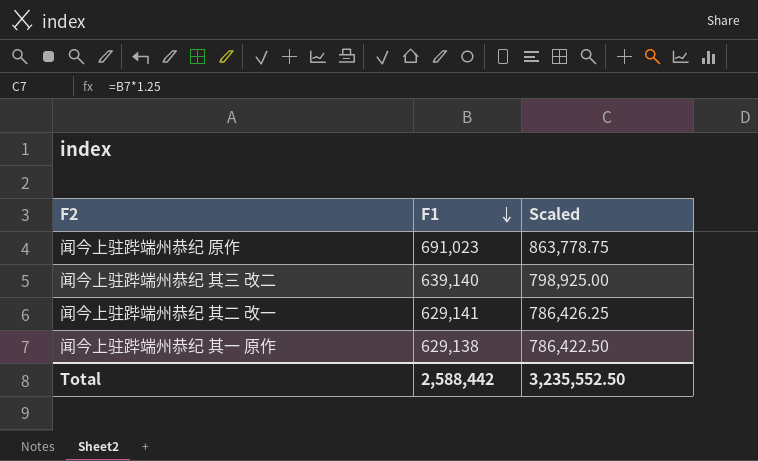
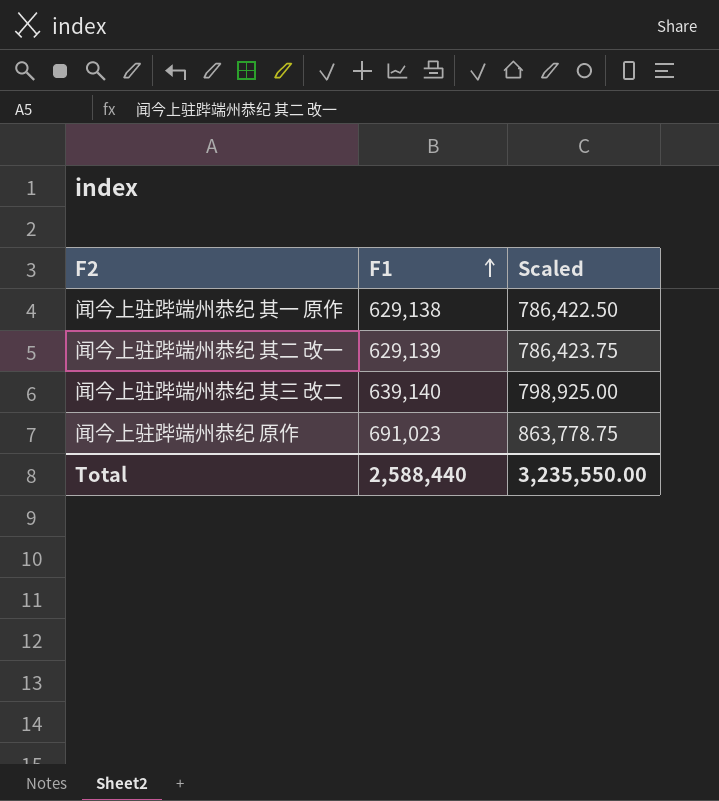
row order: F1 descending -> F1 ascending
闻今上驻跸端州恭纪 其二 改一 | F1: 629,141 -> 629,139
闻今上驻跸端州恭纪 其二 改一 | Scaled: 786,426.25 -> 786,423.75
Total | F1: 2,588,442 -> 2,588,440
Total | Scaled: 3,235,552.50 -> 3,235,550.00

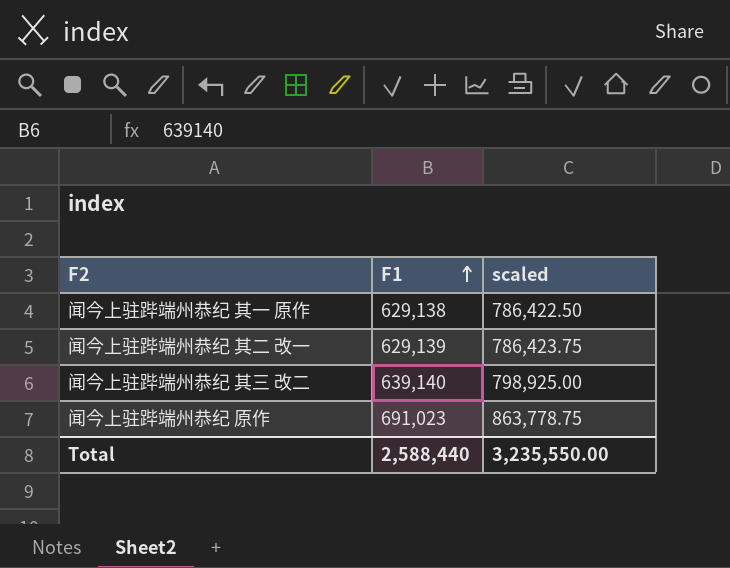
column name: Scaled -> scaled

